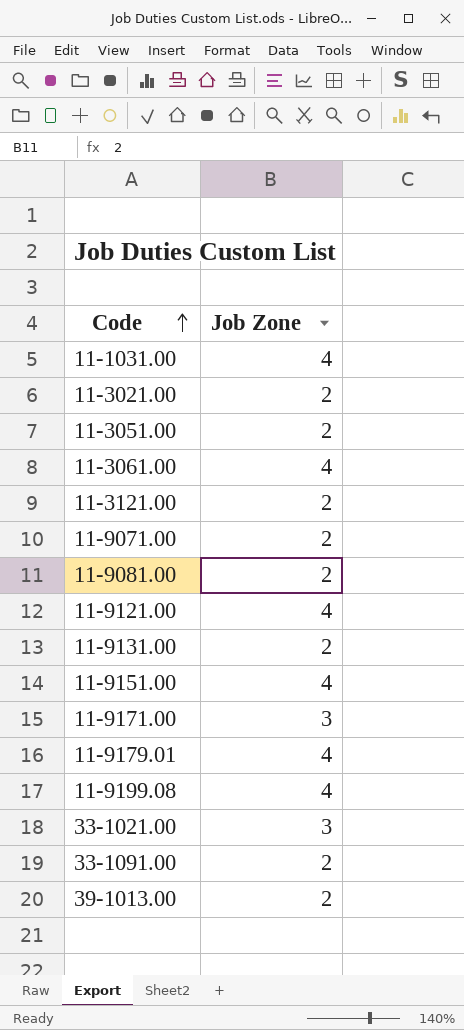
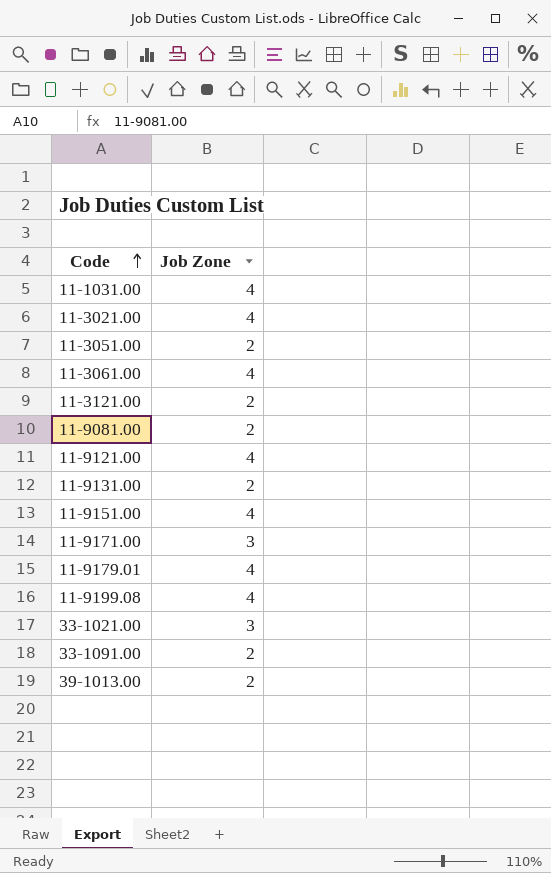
row 11-9071.00: 2 -> none
11-3021.00 | Job Zone: 2 -> 4

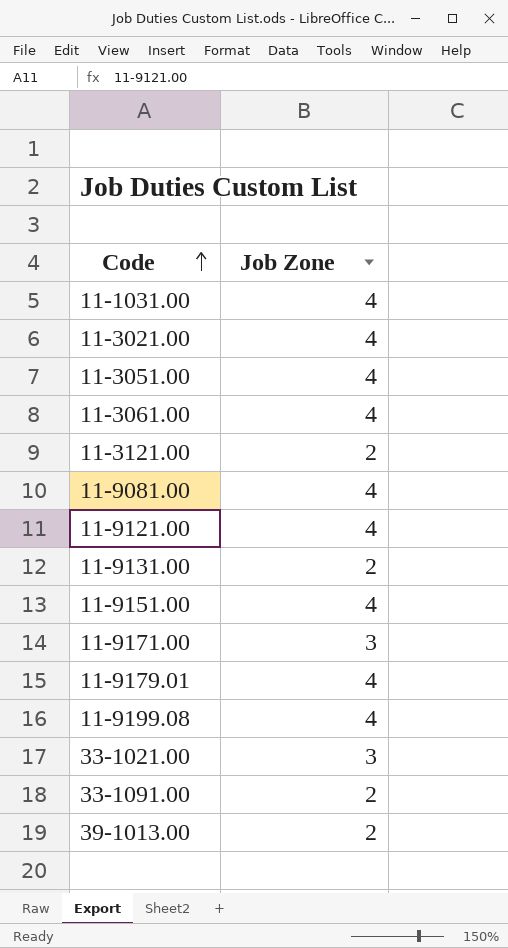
11-3051.00 | Job Zone: 2 -> 4
11-9081.00 | Job Zone: 2 -> 4

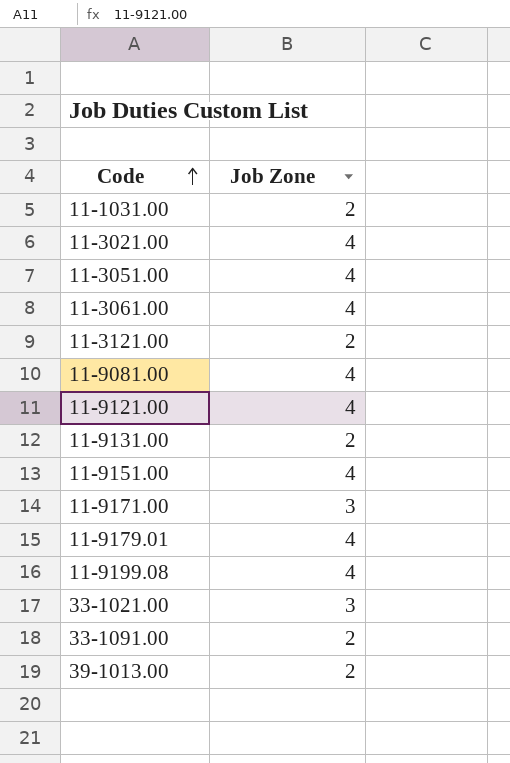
11-1031.00 | Job Zone: 4 -> 2

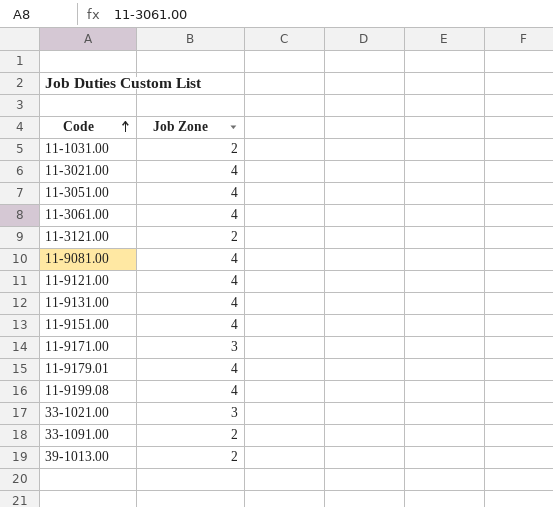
11-9131.00 | Job Zone: 2 -> 4

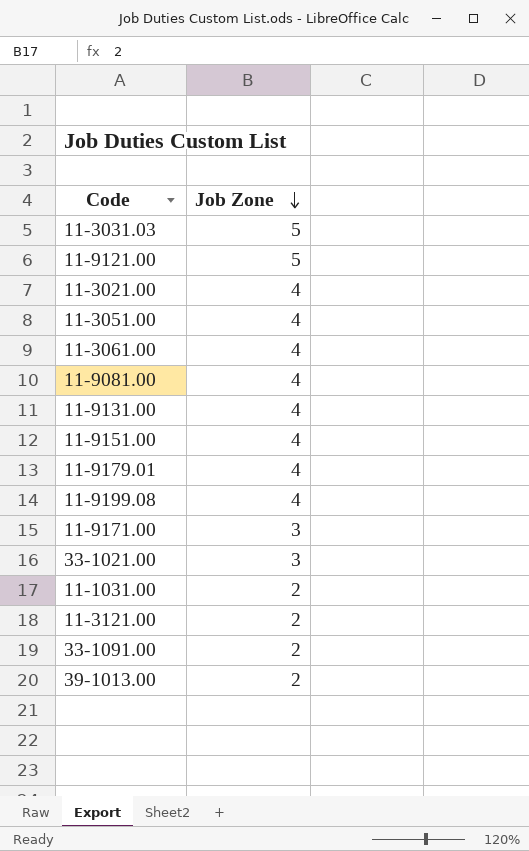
row order: Code ascending -> Job Zone descending
row 11-3031.03: none -> 5
11-9121.00 | Job Zone: 4 -> 5

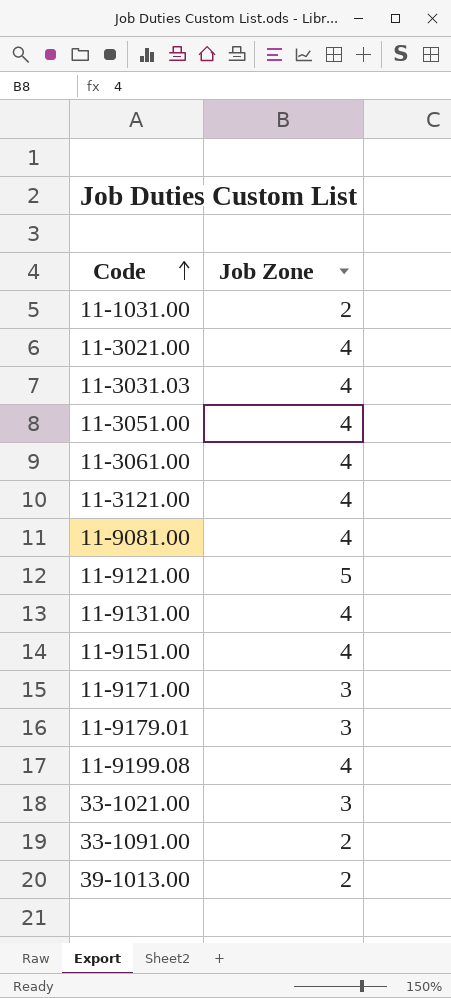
row order: Job Zone descending -> Code ascending
11-3031.03 | Job Zone: 5 -> 4
11-3121.00 | Job Zone: 2 -> 4
11-9179.01 | Job Zone: 4 -> 3

